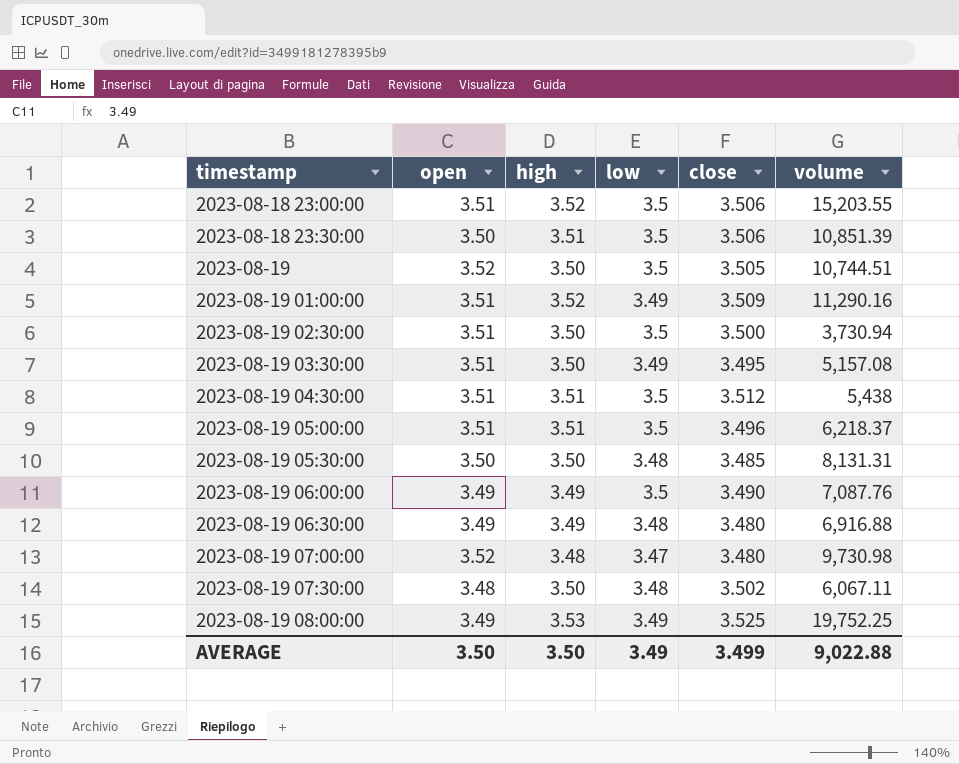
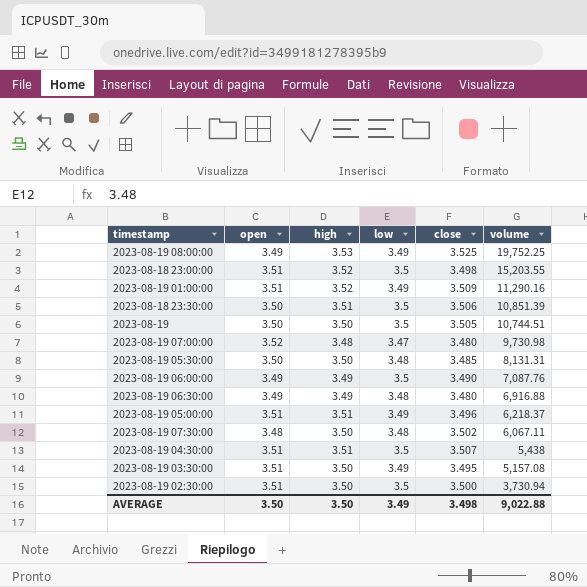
row order: timestamp ascending -> volume descending
2023-08-18 23:00:00 | close: 3.506 -> 3.498
2023-08-19 | open: 3.52 -> 3.50
2023-08-19 05:00:00 | low: 3.5 -> 3.49
2023-08-19 04:30:00 | close: 3.512 -> 3.507
AVERAGE | close: 3.499 -> 3.498

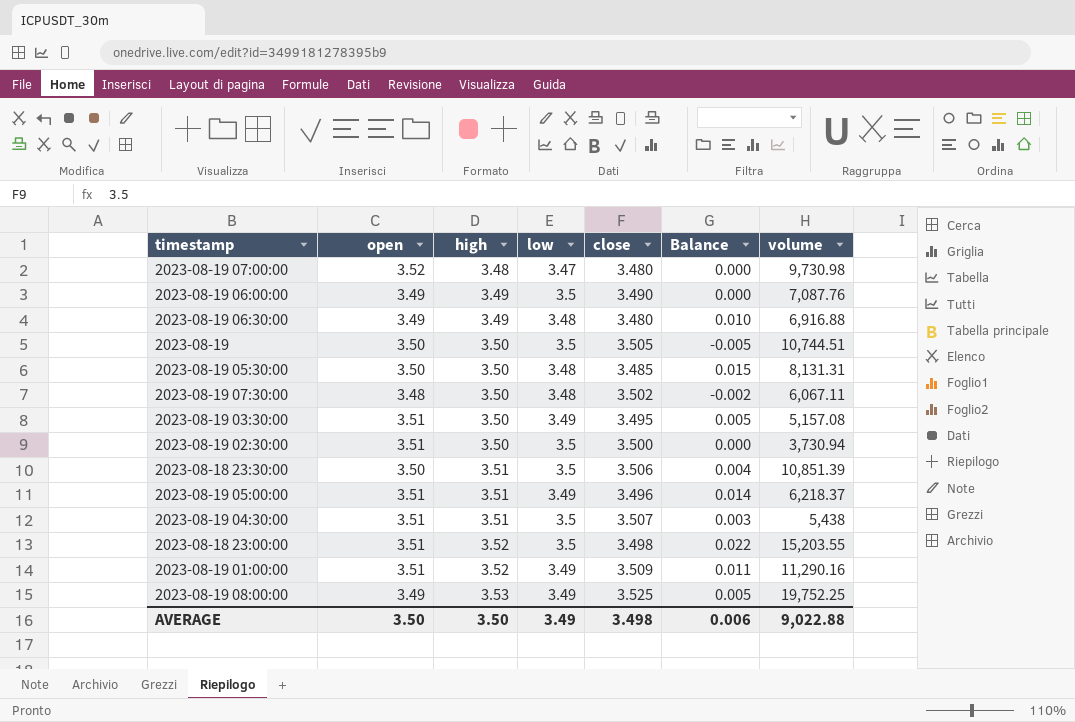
row order: volume descending -> high ascending
column Balance | formula: none -> [high] - [close]

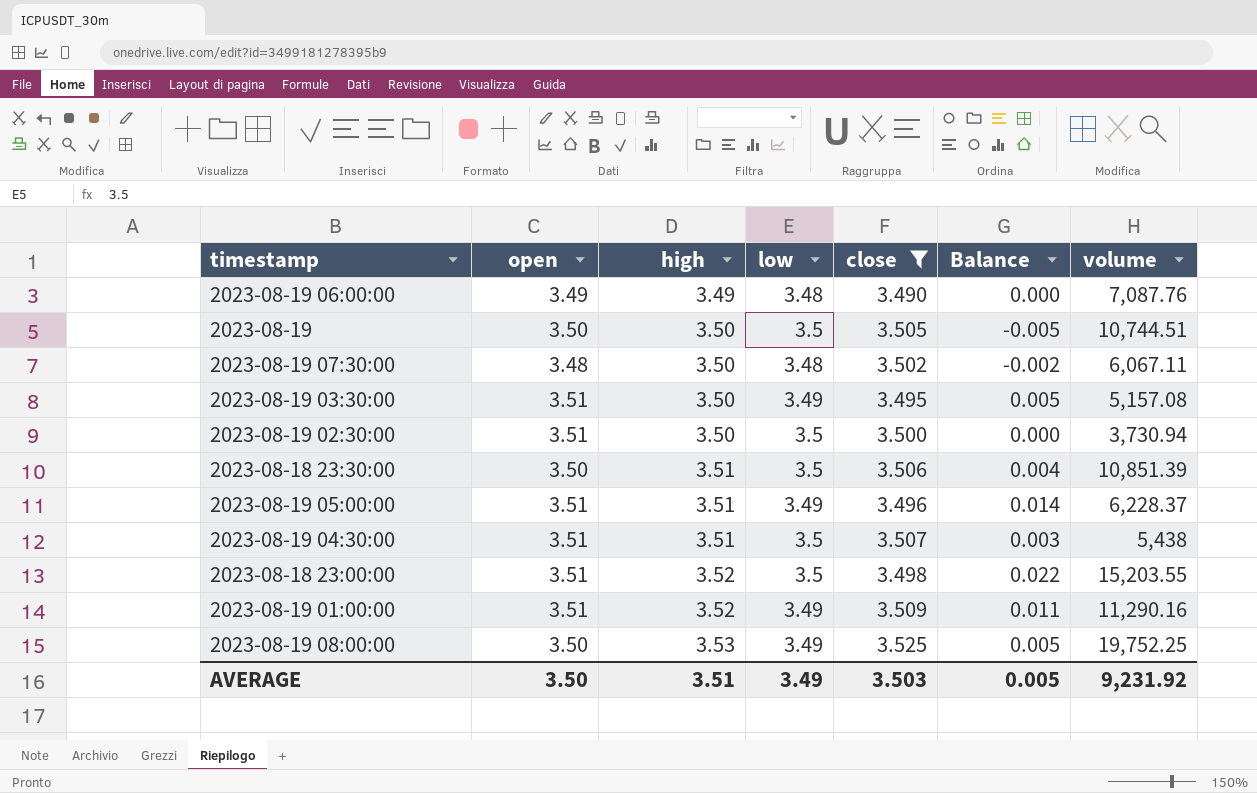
filter: none -> close >= 3.490
2023-08-19 06:00:00 | low: 3.5 -> 3.48
2023-08-19 05:00:00 | volume: 6,218.37 -> 6,228.37
2023-08-19 08:00:00 | open: 3.49 -> 3.50
AVERAGE | high: 3.50 -> 3.51
AVERAGE | close: 3.498 -> 3.503
AVERAGE | Balance: 0.006 -> 0.005
AVERAGE | volume: 9,022.88 -> 9,231.92

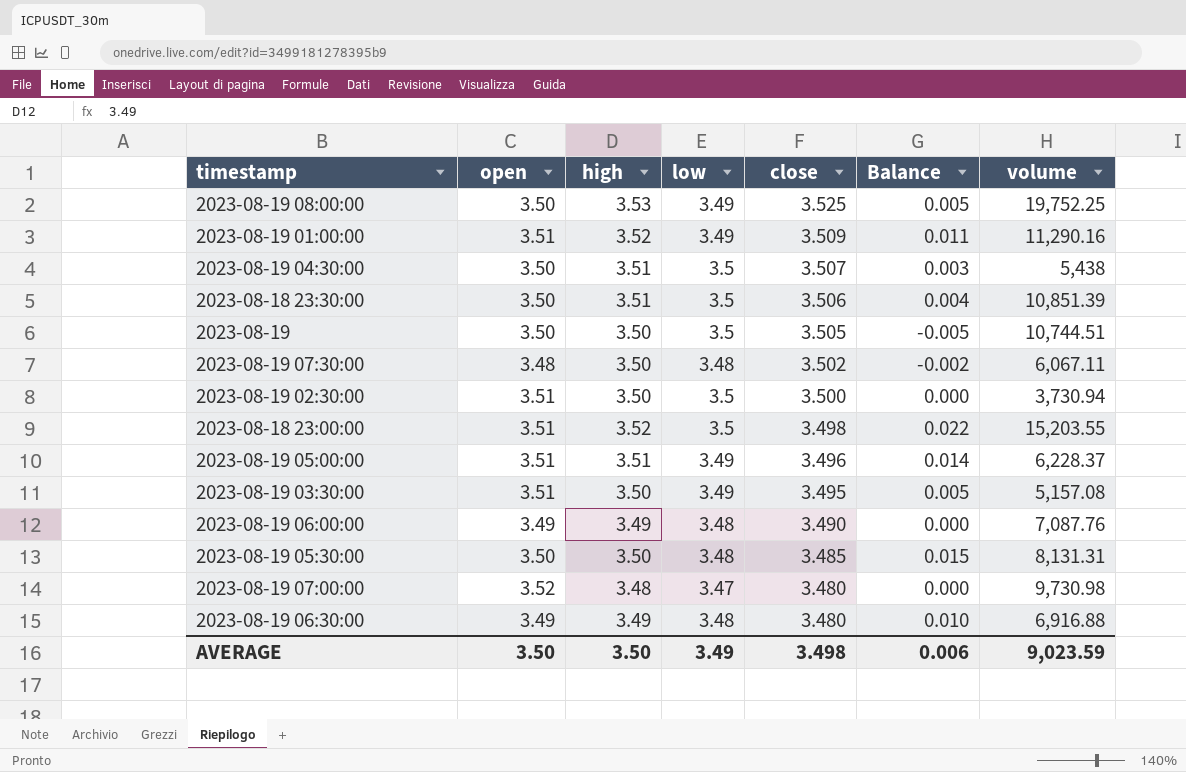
filter: close >= 3.490 -> none
row order: high ascending -> close descending
2023-08-19 04:30:00 | open: 3.51 -> 3.50
AVERAGE | high: 3.51 -> 3.50
AVERAGE | close: 3.503 -> 3.498
AVERAGE | Balance: 0.005 -> 0.006
AVERAGE | volume: 9,231.92 -> 9,023.59

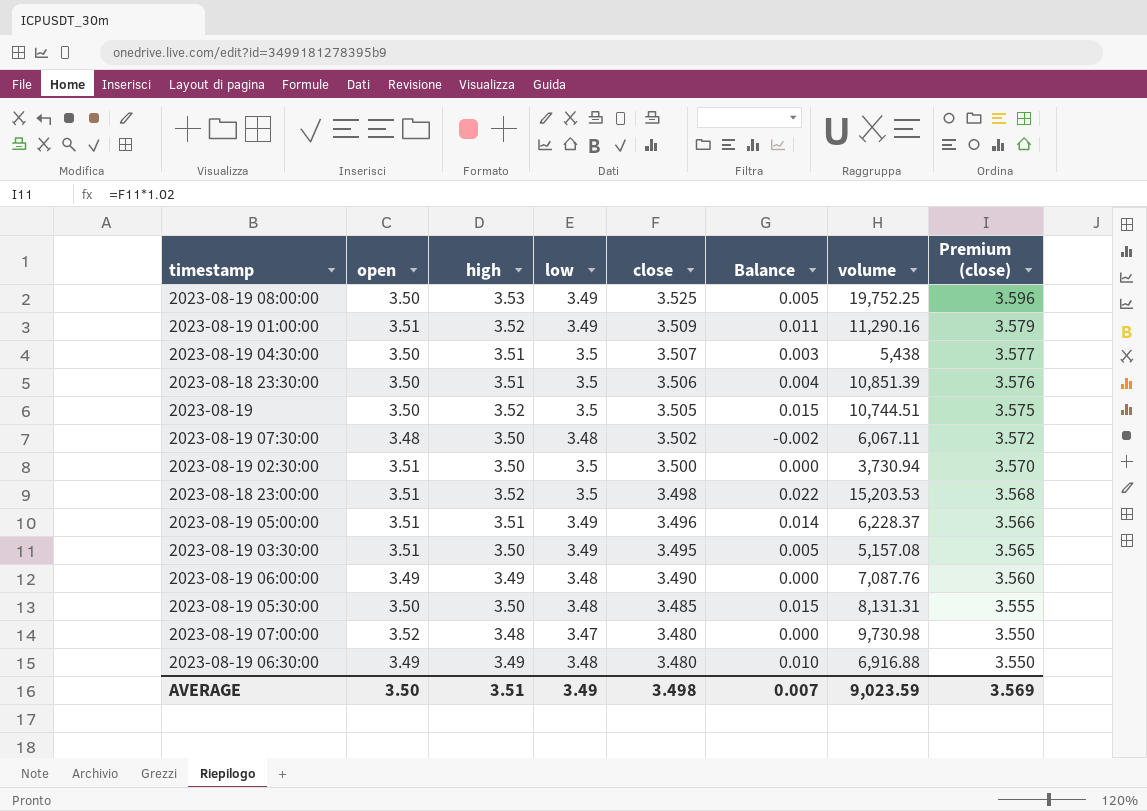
column Premium (close) | formula: none -> [close] * 1.02
2023-08-19 | high: 3.50 -> 3.52
2023-08-19 | Balance: -0.005 -> 0.015
2023-08-18 23:00:00 | volume: 15,203.55 -> 15,203.53
AVERAGE | high: 3.50 -> 3.51
AVERAGE | Balance: 0.006 -> 0.007

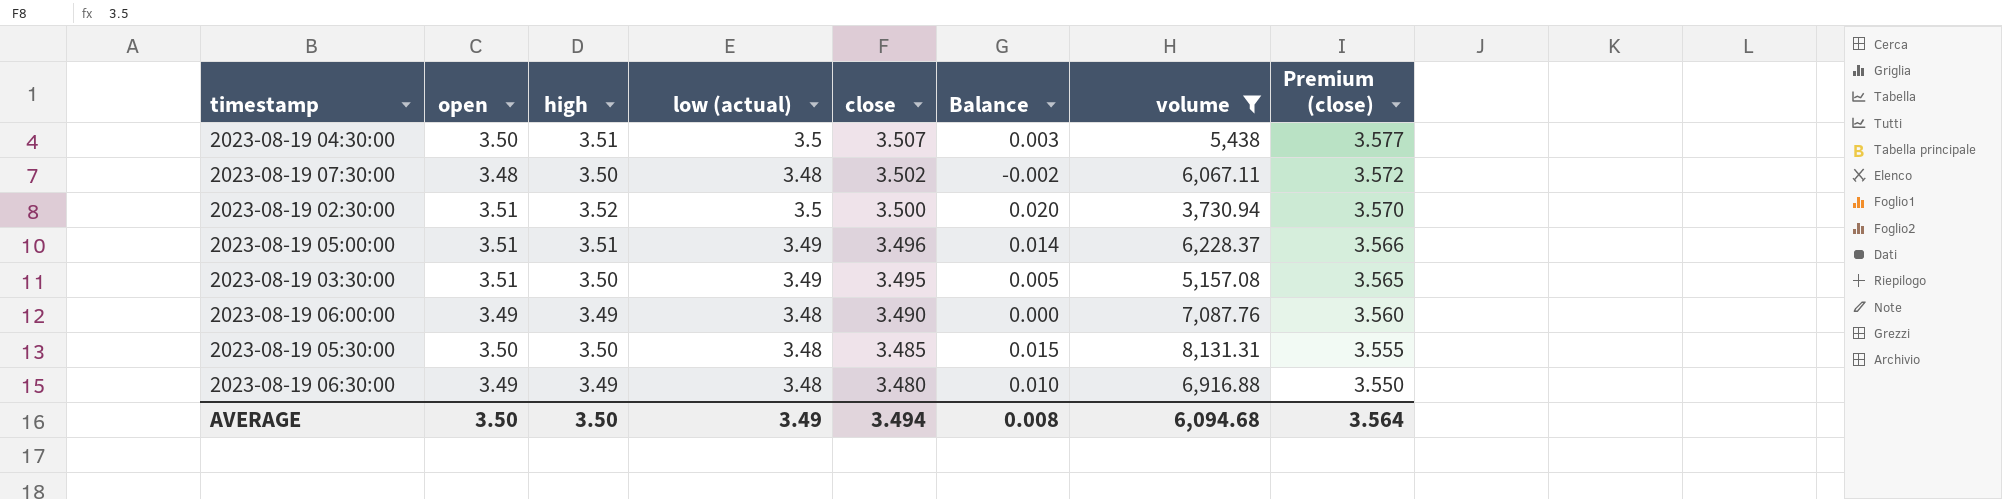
filter: none -> volume <= 8,131.31
column name: low -> low (actual)
2023-08-19 02:30:00 | high: 3.50 -> 3.52
2023-08-19 02:30:00 | Balance: 0.000 -> 0.020
AVERAGE | high: 3.51 -> 3.50
AVERAGE | close: 3.498 -> 3.494
AVERAGE | Balance: 0.007 -> 0.008
AVERAGE | volume: 9,023.59 -> 6,094.68
AVERAGE | Premium (close): 3.569 -> 3.564

